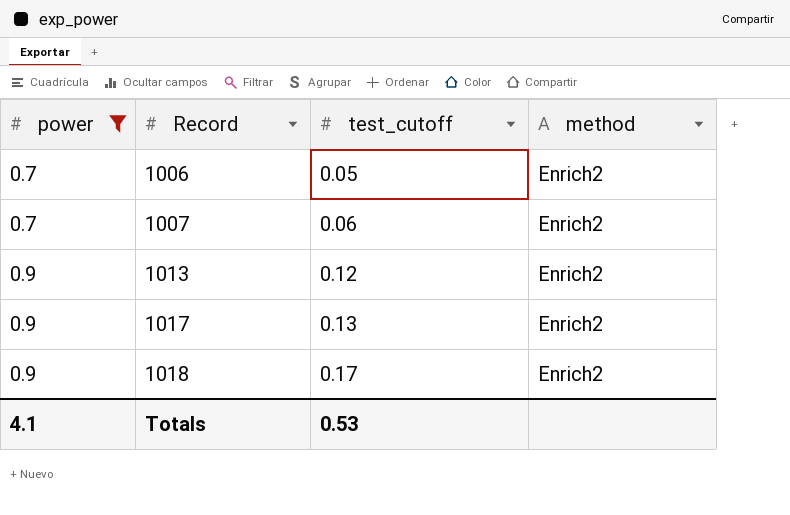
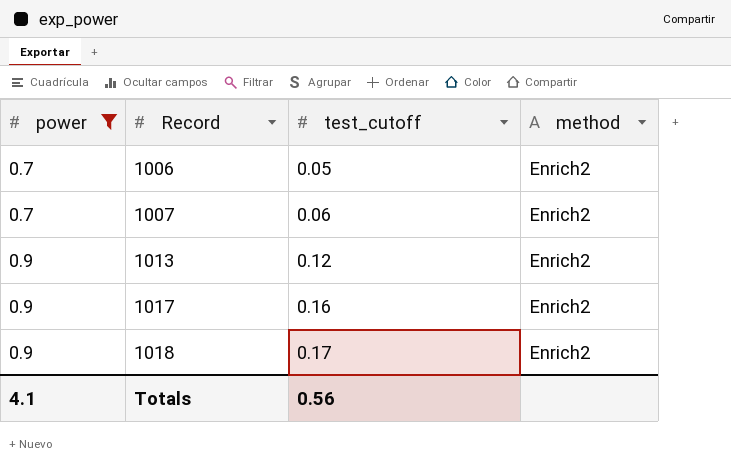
1017 | test_cutoff: 0.13 -> 0.16
Totals | test_cutoff: 0.53 -> 0.56

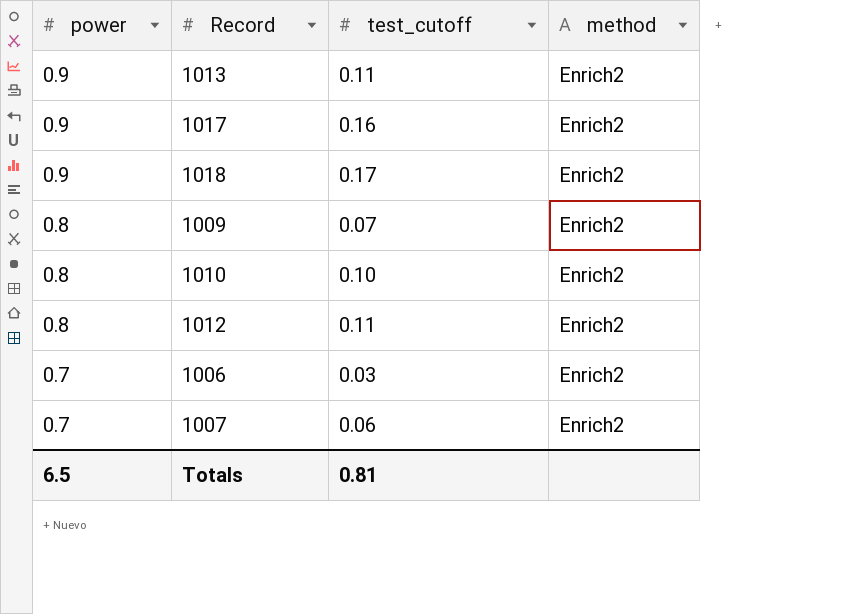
filter: power != 0.8 -> none
row order: power ascending -> power descending
1013 | test_cutoff: 0.12 -> 0.11
1006 | test_cutoff: 0.05 -> 0.03
Totals | power: 4.1 -> 6.5
Totals | test_cutoff: 0.56 -> 0.81

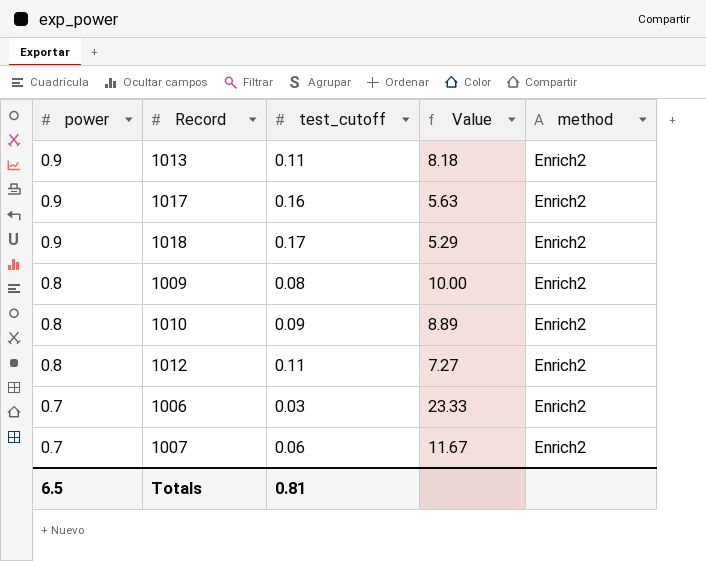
column Value | formula: none -> [power] / [test_cutoff]
1009 | test_cutoff: 0.07 -> 0.08
1010 | test_cutoff: 0.10 -> 0.09

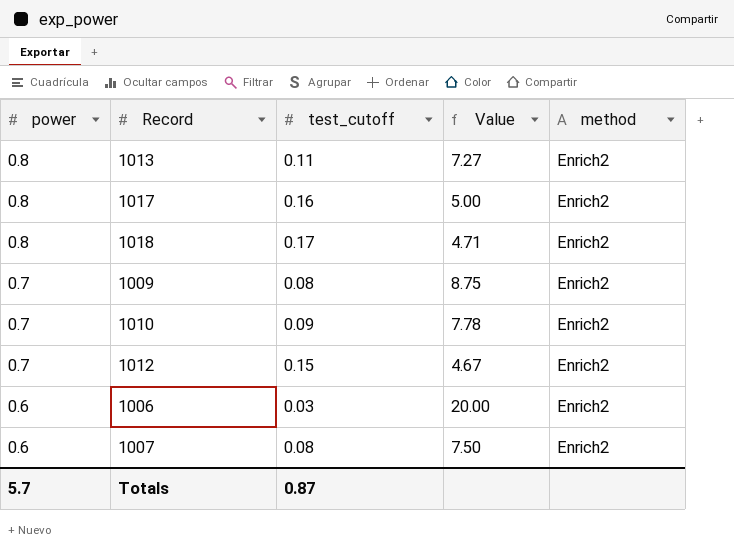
1013 | power: 0.9 -> 0.8
1013 | Value: 8.18 -> 7.27
1017 | power: 0.9 -> 0.8
1017 | Value: 5.63 -> 5.00
1018 | power: 0.9 -> 0.8
1018 | Value: 5.29 -> 4.71
1009 | power: 0.8 -> 0.7
1009 | Value: 10.00 -> 8.75
1010 | power: 0.8 -> 0.7
1010 | Value: 8.89 -> 7.78
1012 | power: 0.8 -> 0.7
1012 | test_cutoff: 0.11 -> 0.15
1012 | Value: 7.27 -> 4.67
1006 | power: 0.7 -> 0.6
1006 | Value: 23.33 -> 20.00
1007 | power: 0.7 -> 0.6
1007 | test_cutoff: 0.06 -> 0.08
1007 | Value: 11.67 -> 7.50
Totals | power: 6.5 -> 5.7
Totals | test_cutoff: 0.81 -> 0.87

